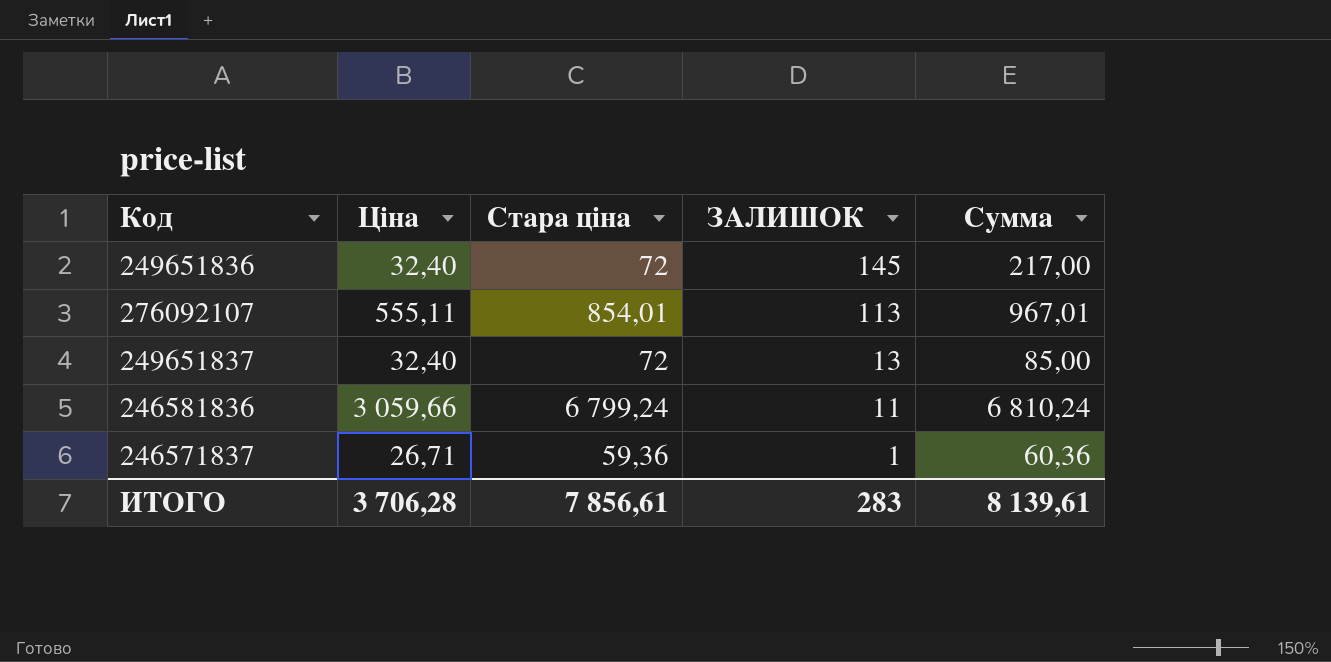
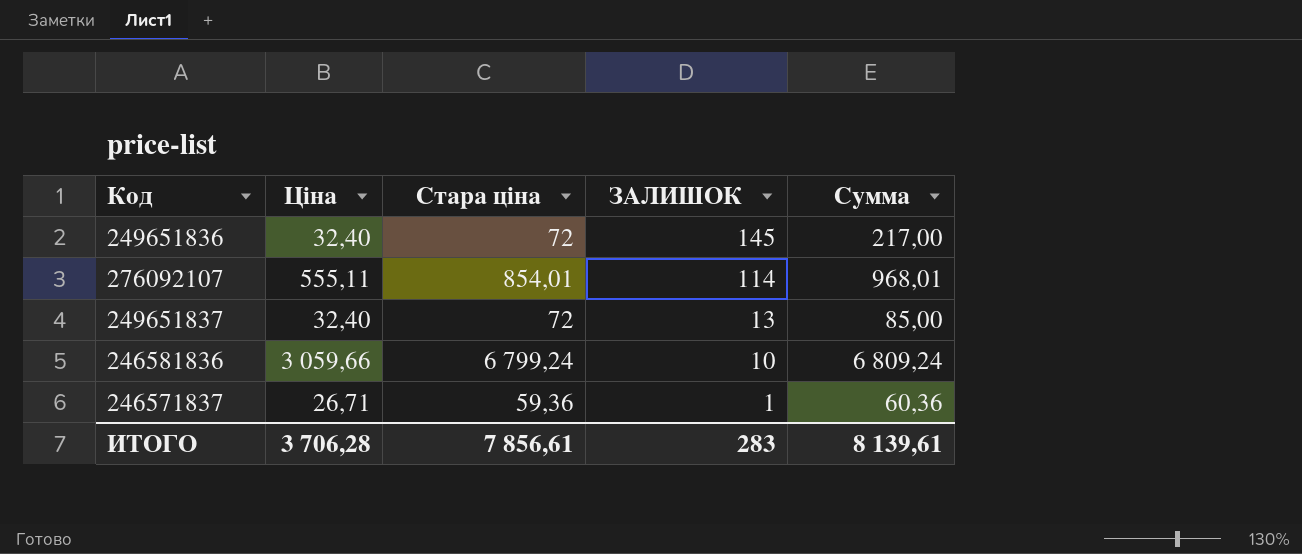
276092107 | ЗАЛИШОК: 113 -> 114
276092107 | Сумма: 967,01 -> 968,01
246581836 | ЗАЛИШОК: 11 -> 10
246581836 | Сумма: 6 810,24 -> 6 809,24

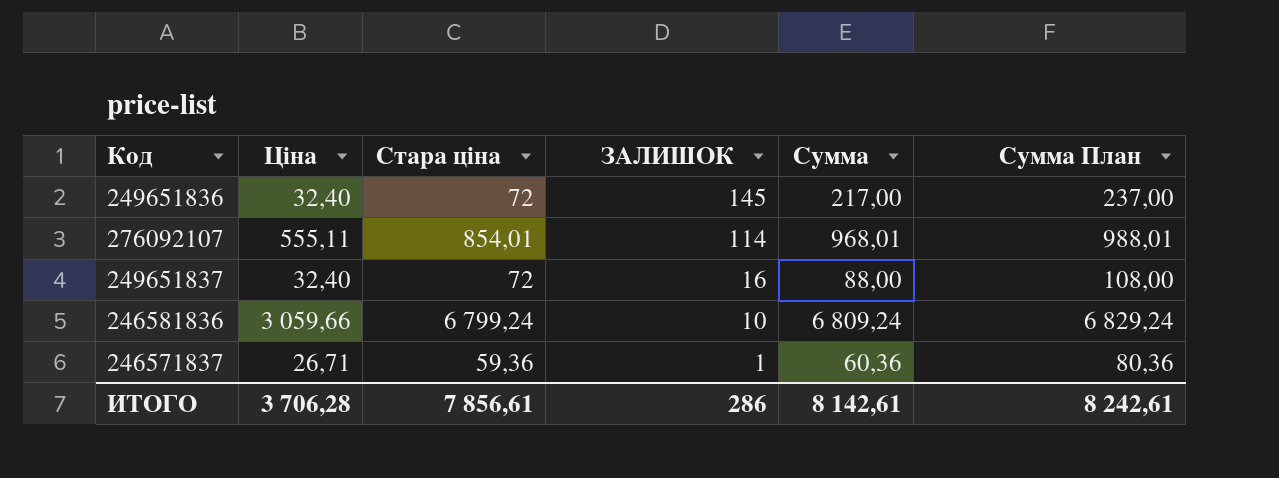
column Сумма План | formula: none -> [Сумма] + 20
249651837 | ЗАЛИШОК: 13 -> 16
249651837 | Сумма: 85,00 -> 88,00
ИТОГО | ЗАЛИШОК: 283 -> 286
ИТОГО | Сумма: 8 139,61 -> 8 142,61

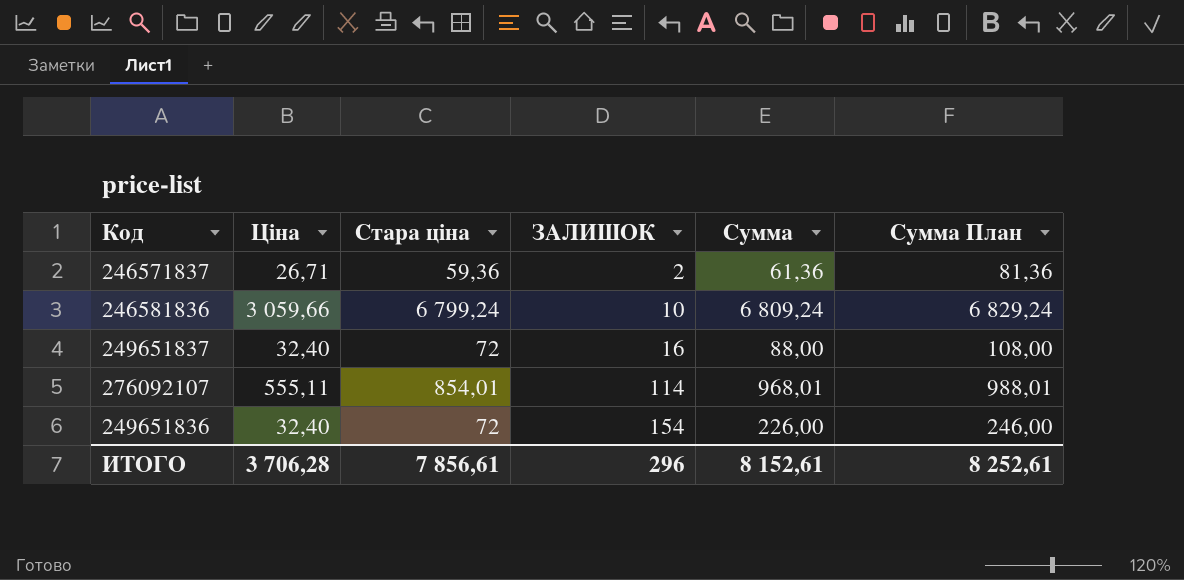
row order: ЗАЛИШОК descending -> ЗАЛИШОК ascending
246571837 | ЗАЛИШОК: 1 -> 2
246571837 | Сумма: 60,36 -> 61,36
246571837 | Сумма План: 80,36 -> 81,36
249651836 | ЗАЛИШОК: 145 -> 154
249651836 | Сумма: 217,00 -> 226,00
249651836 | Сумма План: 237,00 -> 246,00
ИТОГО | ЗАЛИШОК: 286 -> 296
ИТОГО | Сумма: 8 142,61 -> 8 152,61
ИТОГО | Сумма План: 8 242,61 -> 8 252,61

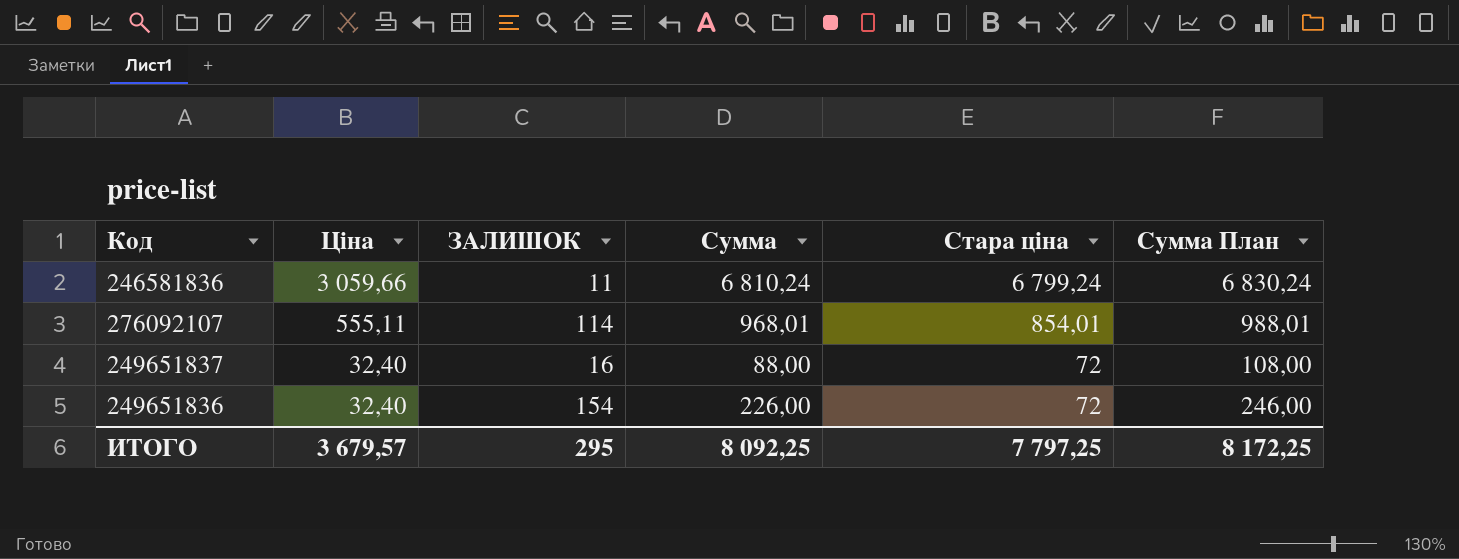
row order: ЗАЛИШОК ascending -> Ціна descending
column Стара ціна | position: 3 -> 5
row 246571837: 26,71 | 59,36 | 2 | 61,36 | 81,36 -> none
246581836 | ЗАЛИШОК: 10 -> 11
246581836 | Сумма: 6 809,24 -> 6 810,24
246581836 | Сумма План: 6 829,24 -> 6 830,24
ИТОГО | Ціна: 3 706,28 -> 3 679,57
ИТОГО | ЗАЛИШОК: 296 -> 295
ИТОГО | Сумма: 8 152,61 -> 8 092,25
ИТОГО | Стара ціна: 7 856,61 -> 7 797,25
ИТОГО | Сумма План: 8 252,61 -> 8 172,25

